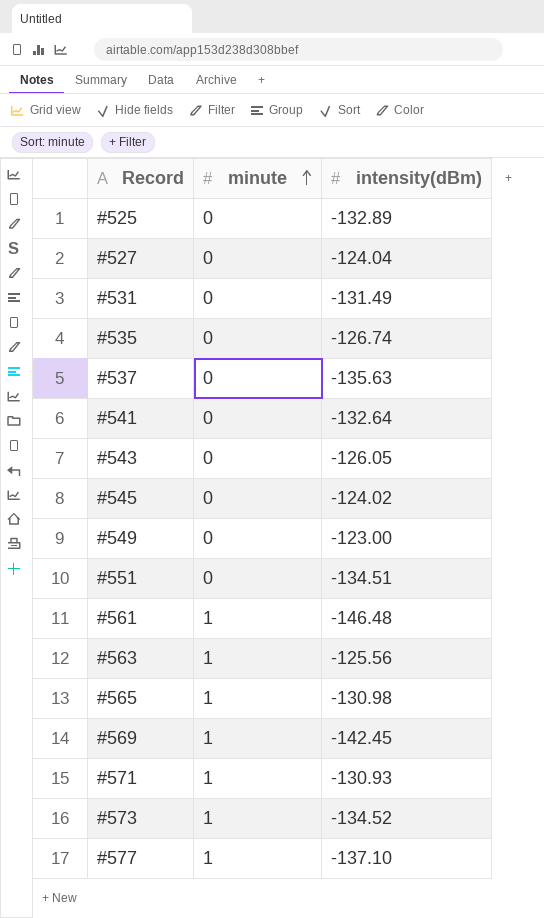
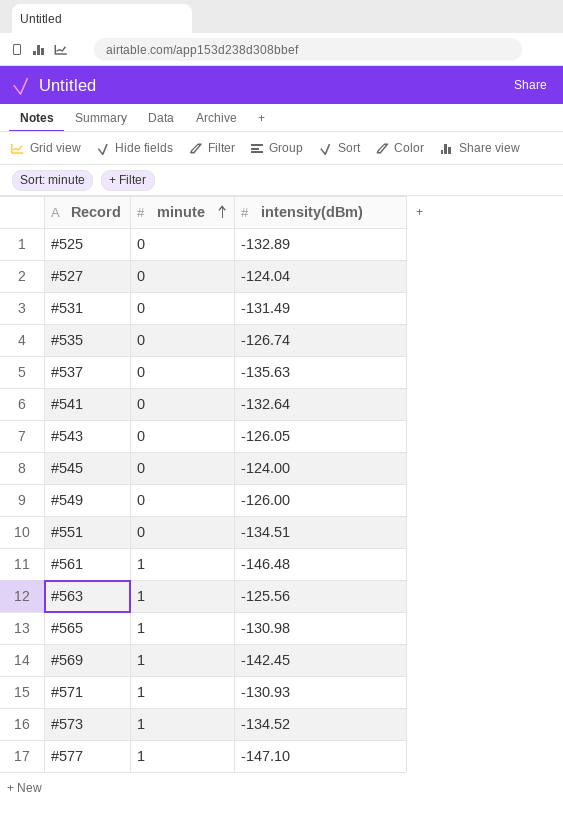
#545 | intensity(dBm): -124.02 -> -124.00
#549 | intensity(dBm): -123.00 -> -126.00
#577 | intensity(dBm): -137.10 -> -147.10

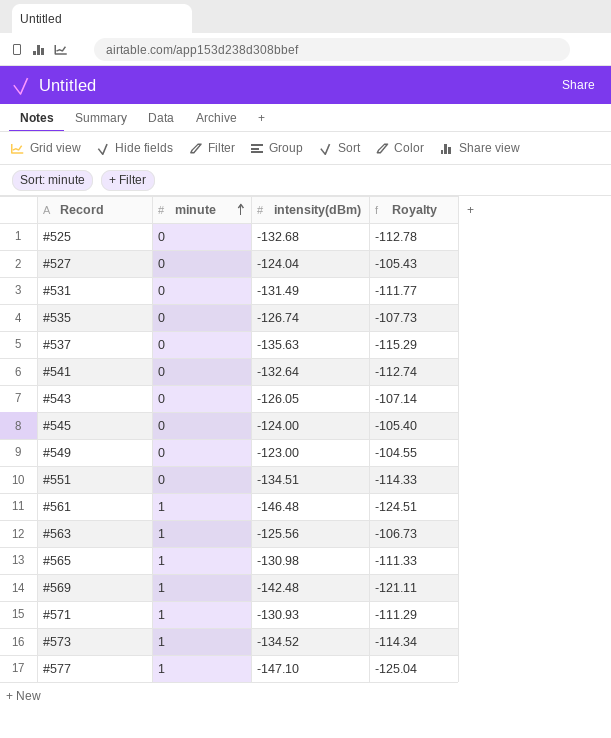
column Royalty | formula: none -> [intensity(dBm)] * 0.85
#525 | intensity(dBm): -132.89 -> -132.68
#549 | intensity(dBm): -126.00 -> -123.00
#569 | intensity(dBm): -142.45 -> -142.48

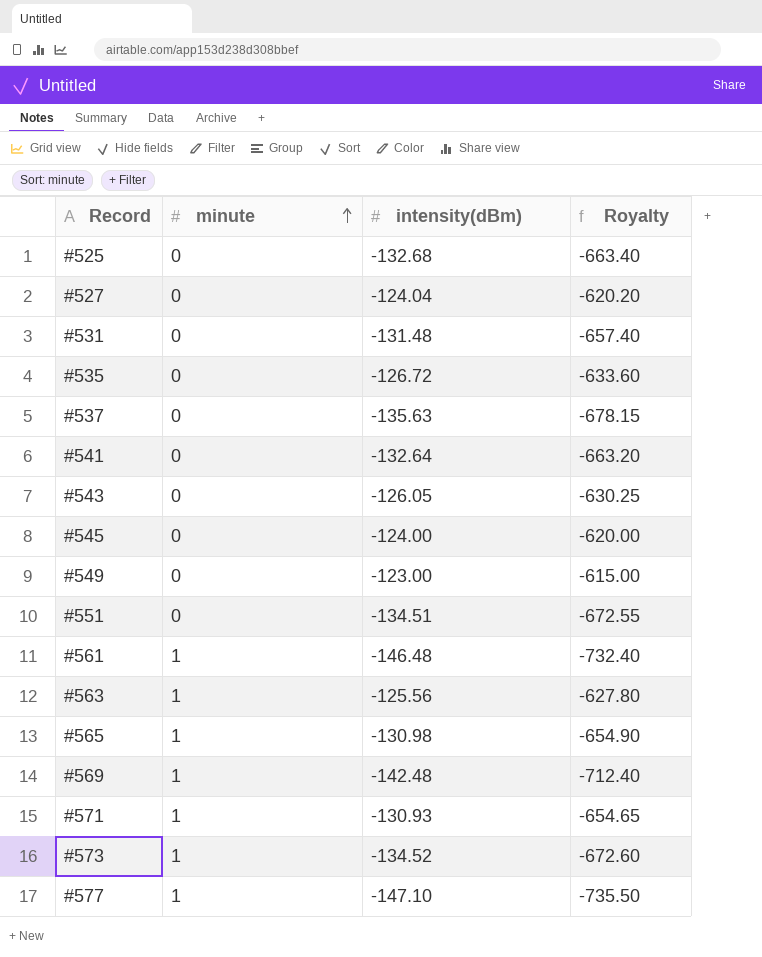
column Royalty | formula: [intensity(dBm)] * 0.85 -> [intensity(dBm)] * 5
#531 | intensity(dBm): -131.49 -> -131.48
#535 | intensity(dBm): -126.74 -> -126.72

